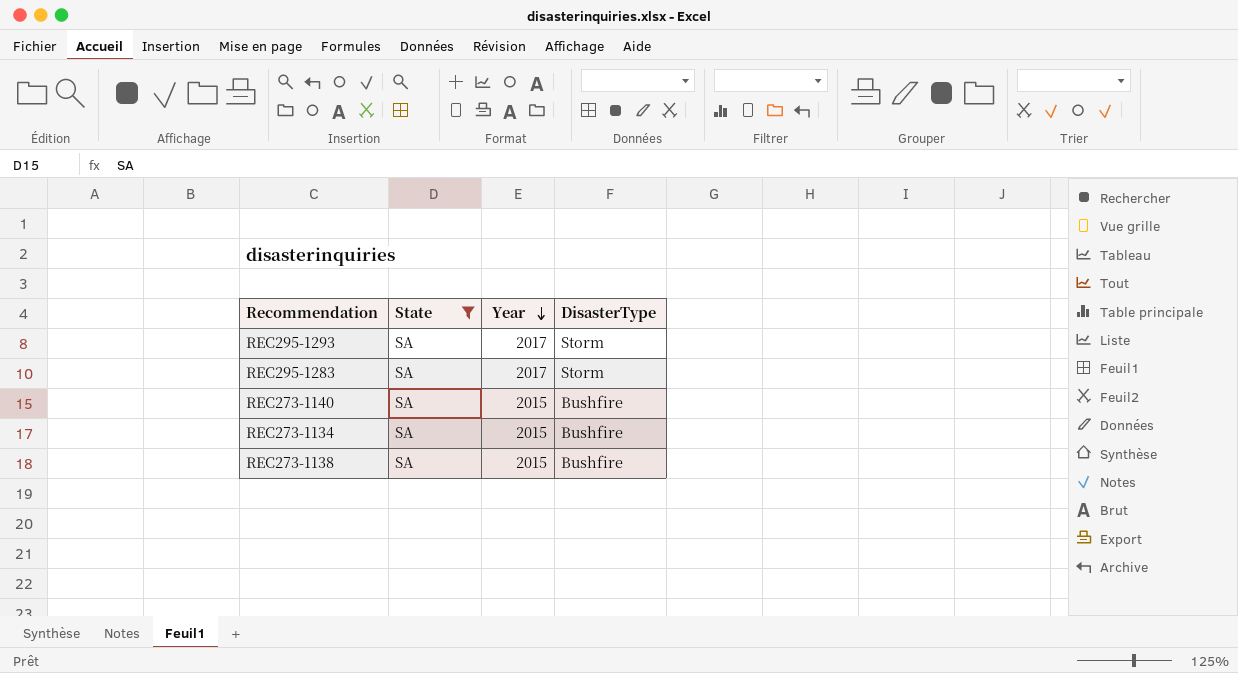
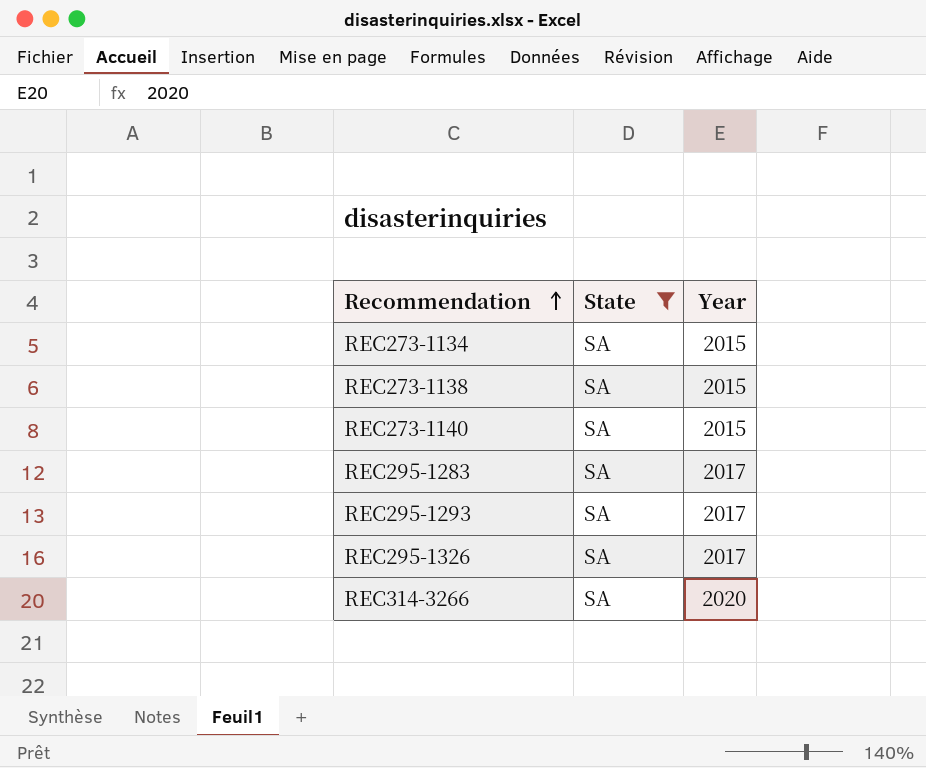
row order: Year descending -> Recommendation ascending
column DisasterType | position: 4 -> none
row REC295-1326: none -> SA | 2017
row REC314-3266: none -> SA | 2020

